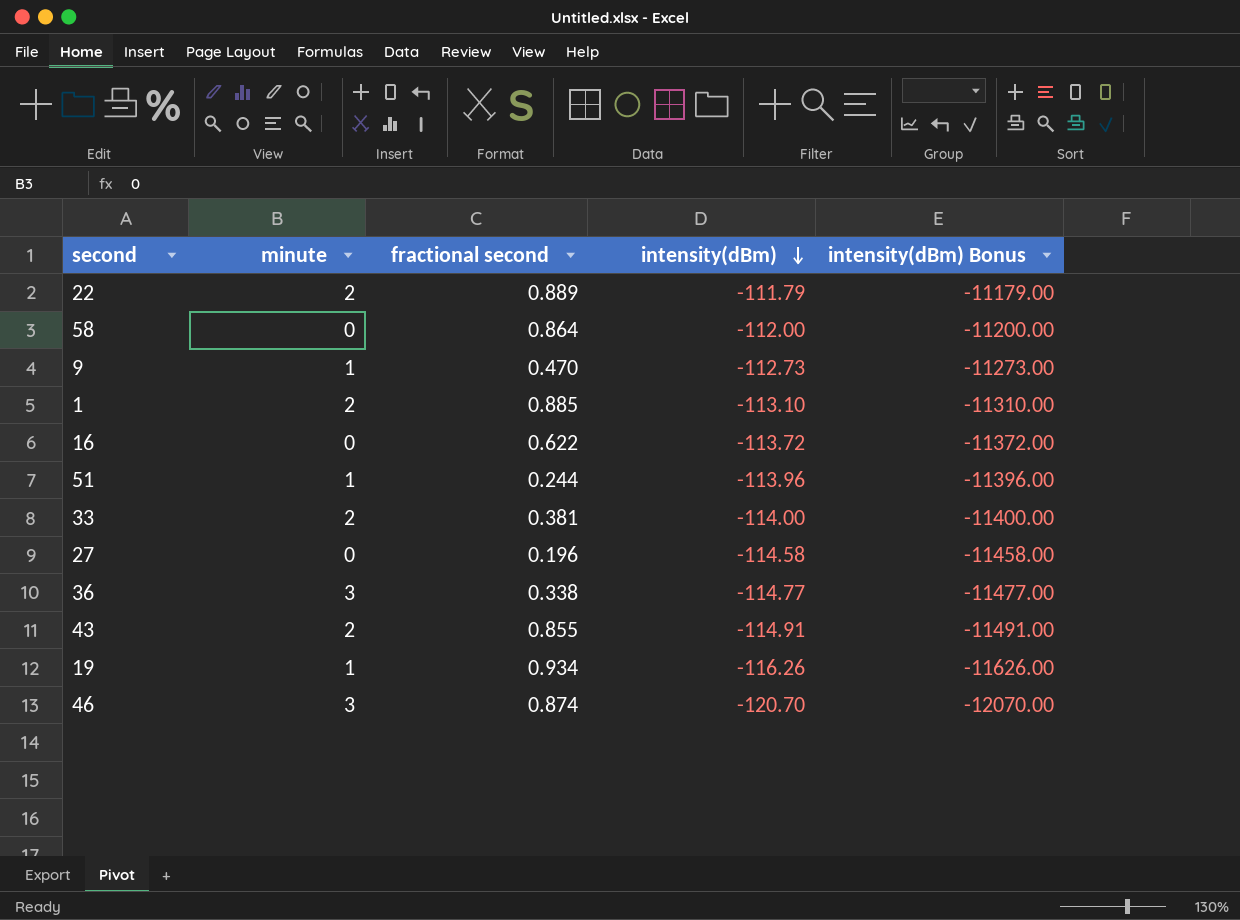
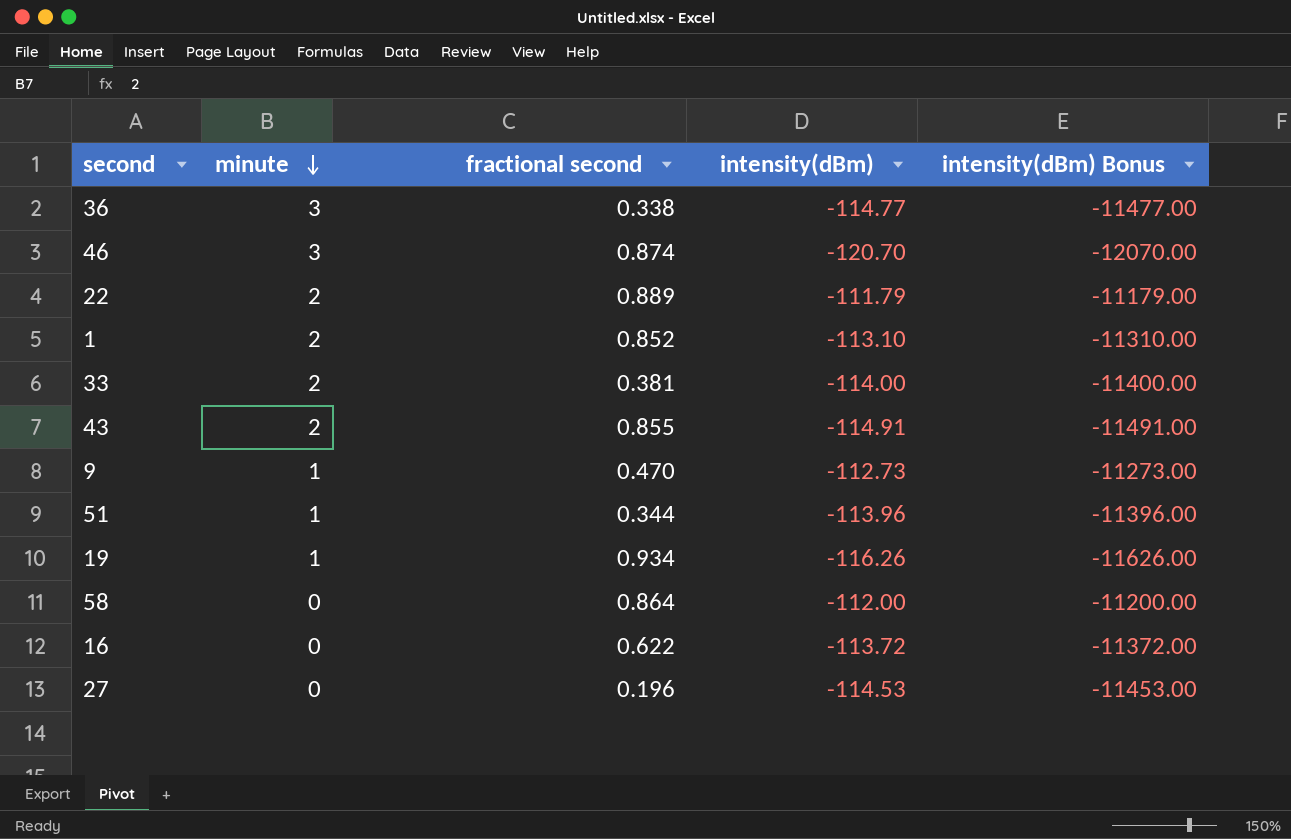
row order: intensity(dBm) descending -> minute descending
1 | fractional second: 0.885 -> 0.852
51 | fractional second: 0.244 -> 0.344
27 | intensity(dBm): -114.58 -> -114.53
27 | intensity(dBm) Bonus: -11458.00 -> -11453.00

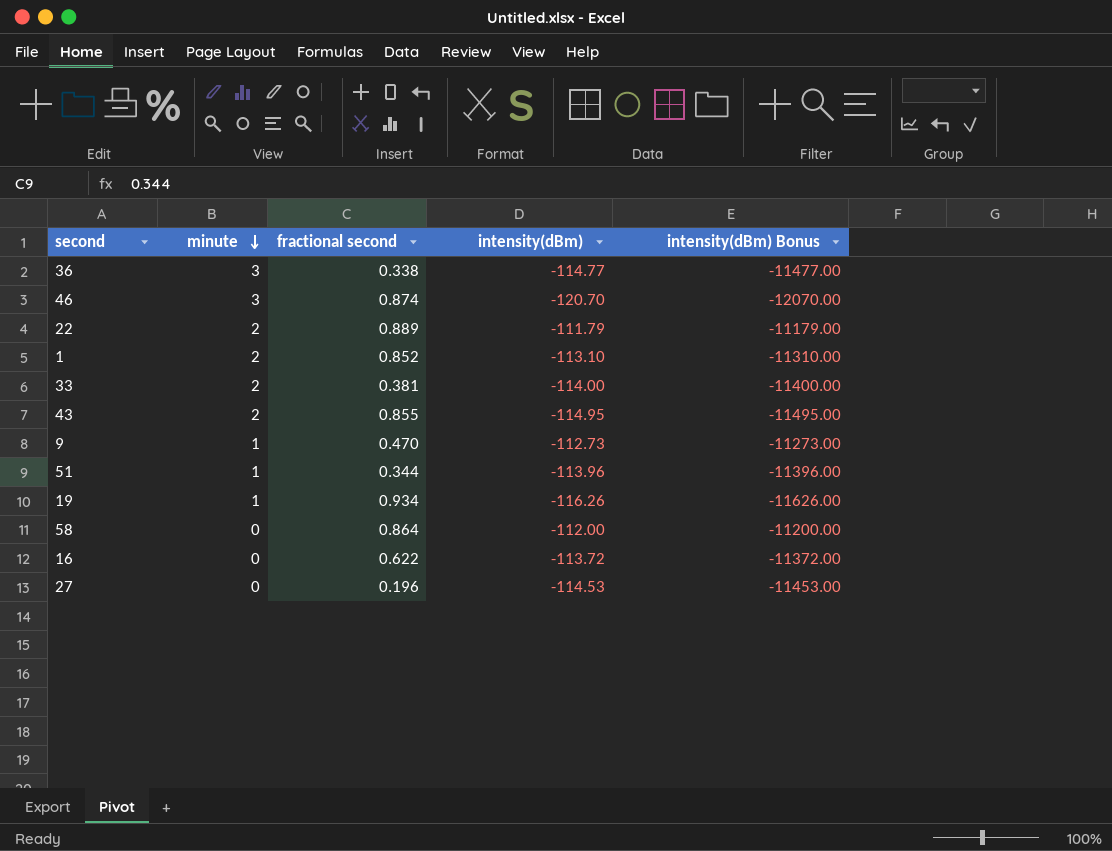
43 | intensity(dBm): -114.91 -> -114.95
43 | intensity(dBm) Bonus: -11491.00 -> -11495.00

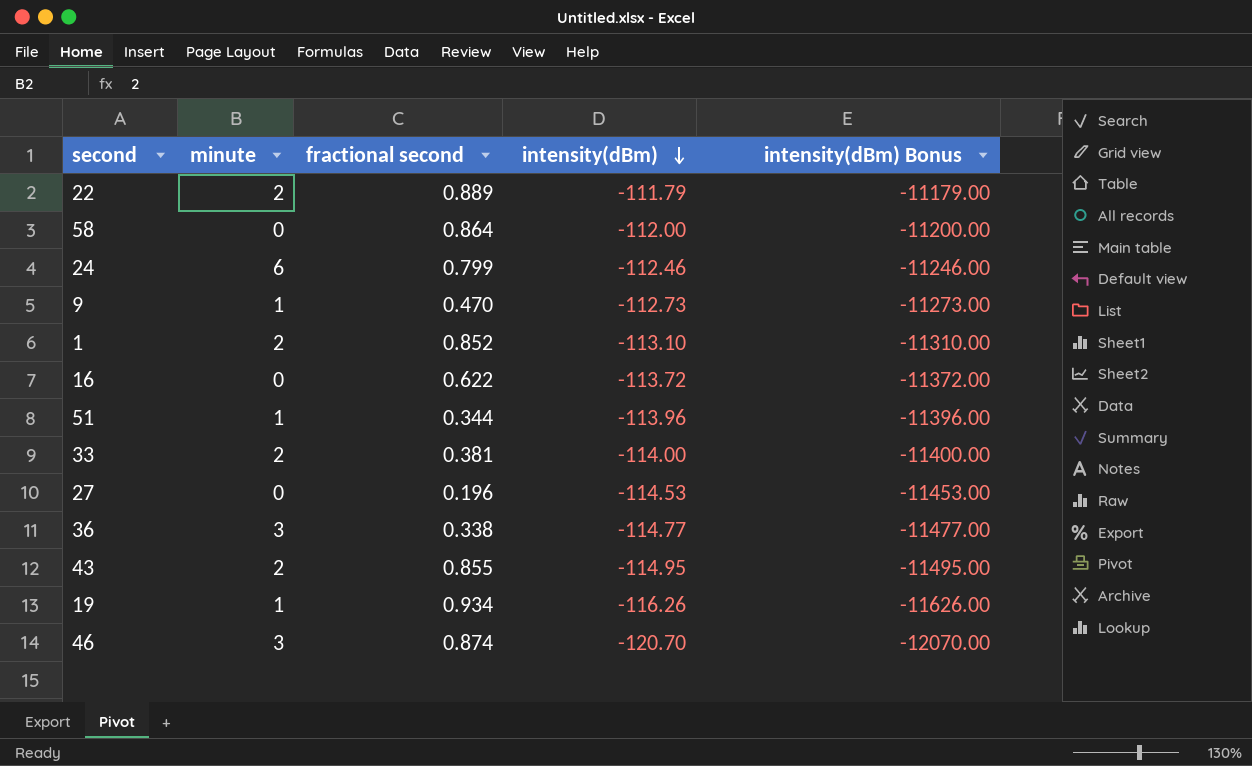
row order: minute descending -> intensity(dBm) descending
row 24: none -> 6 | 0.799 | -112.46 | -11246.00

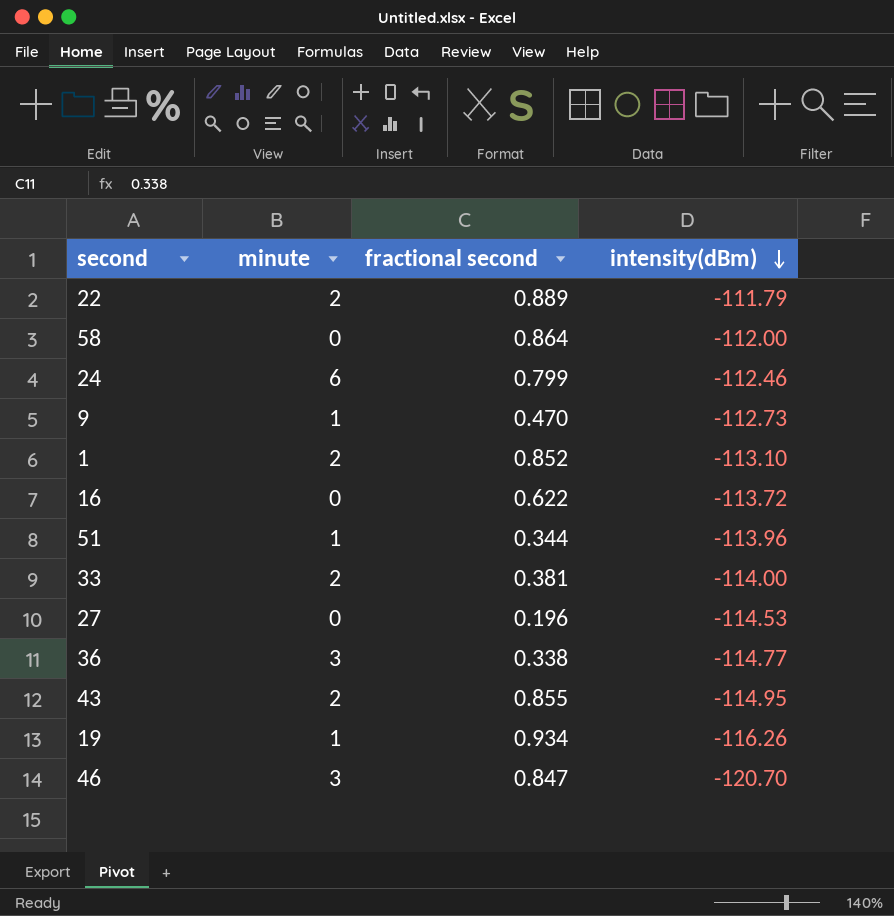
column intensity(dBm) Bonus | formula: [intensity(dBm)] * 100 -> none
46 | fractional second: 0.874 -> 0.847

